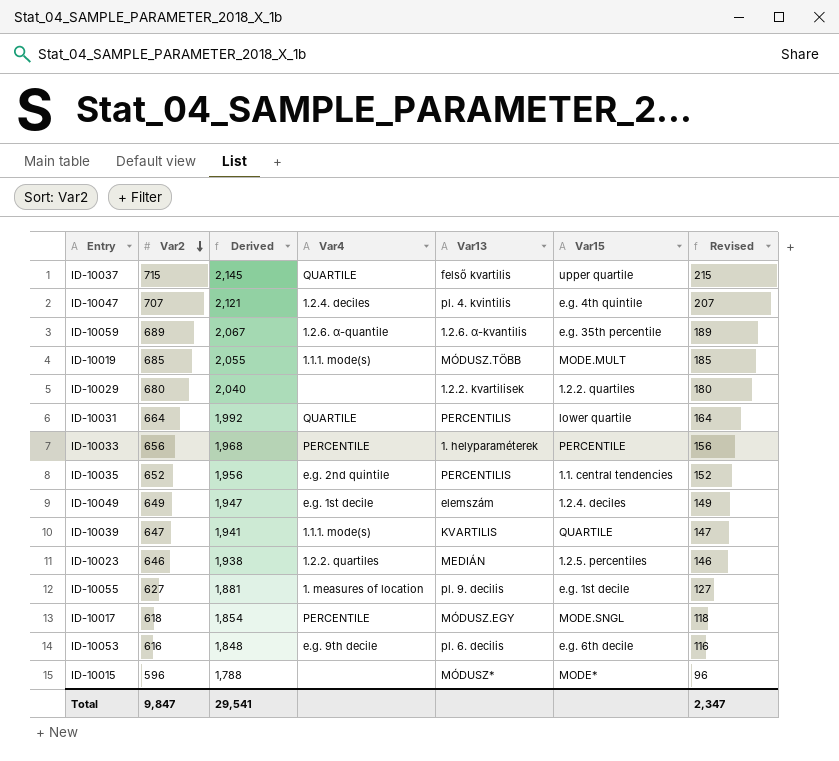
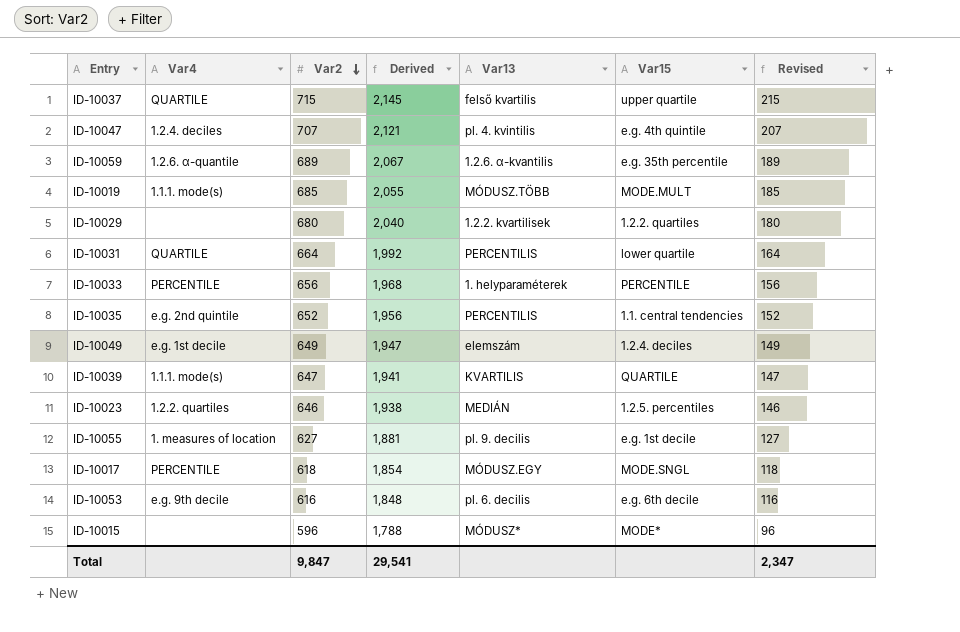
column Var4 | position: 4 -> 2

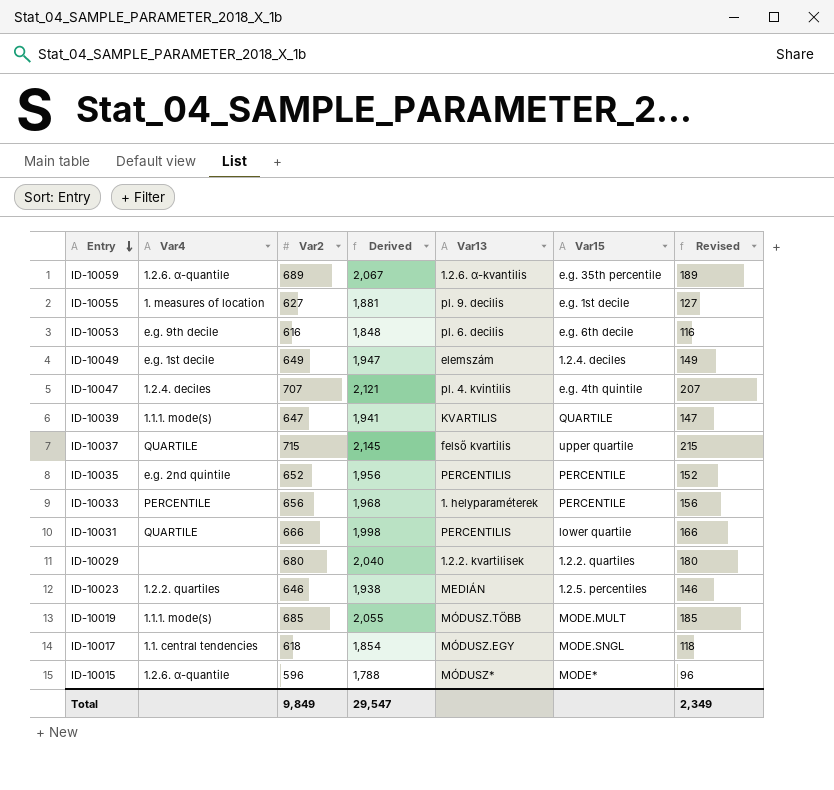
row order: Var2 descending -> Entry descending
ID-10035 | Var15: 1.1. central tendencies -> PERCENTILE
ID-10031 | Var2: 664 -> 666
ID-10031 | Derived: 1,992 -> 1,998
ID-10031 | Revised: 164 -> 166
ID-10017 | Var4: PERCENTILE -> 1.1. central tendencies
ID-10015 | Var4: none -> 1.2.6. α-quantile
Total | Var2: 9,847 -> 9,849
Total | Derived: 29,541 -> 29,547
Total | Revised: 2,347 -> 2,349

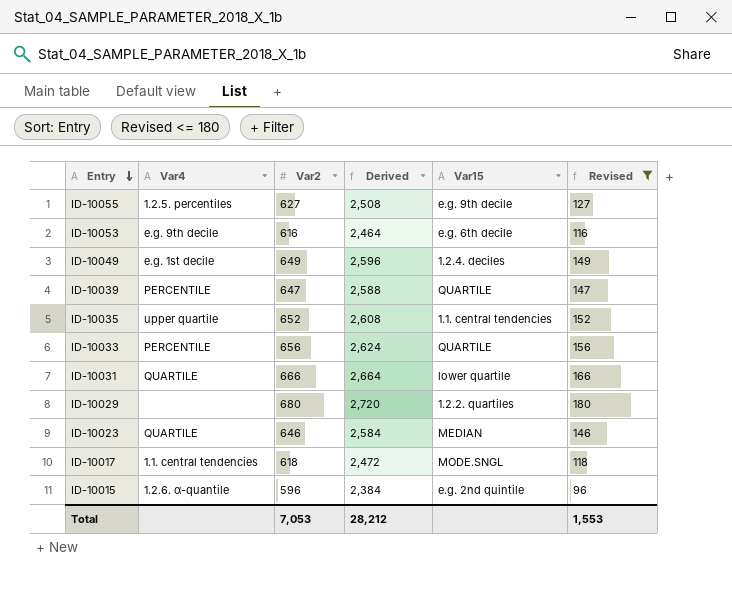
filter: none -> Revised <= 180
column Var13 | position: 5 -> none
column Derived | formula: [Var2] * 3 -> [Var2] * 4
ID-10055 | Var4: 1. measures of location -> 1.2.5. percentiles
ID-10055 | Var15: e.g. 1st decile -> e.g. 9th decile
ID-10039 | Var4: 1.1.1. mode(s) -> PERCENTILE
ID-10035 | Var4: e.g. 2nd quintile -> upper quartile
ID-10035 | Var15: PERCENTILE -> 1.1. central tendencies
ID-10033 | Var15: PERCENTILE -> QUARTILE
ID-10023 | Var4: 1.2.2. quartiles -> QUARTILE
ID-10023 | Var15: 1.2.5. percentiles -> MEDIAN
ID-10015 | Var15: MODE* -> e.g. 2nd quintile
Total | Var2: 9,849 -> 7,053
Total | Derived: 29,547 -> 28,212
Total | Revised: 2,349 -> 1,553

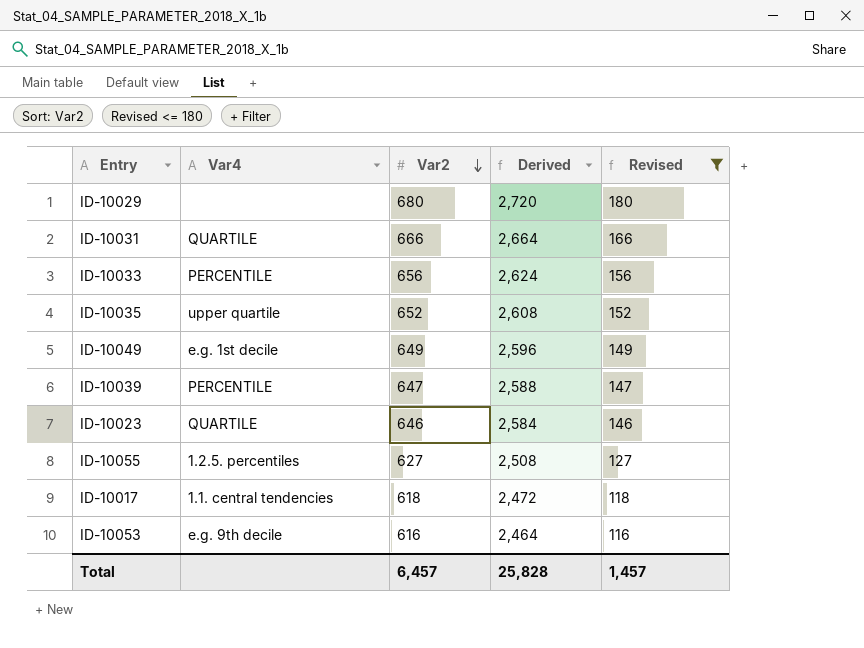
row order: Entry descending -> Var2 descending
column Var15 | position: 5 -> none
row ID-10015: 1.2.6. α-quantile | 596 | 2,384 | e.g. 2nd quintile | 96 -> none
Total | Var2: 7,053 -> 6,457
Total | Derived: 28,212 -> 25,828
Total | Revised: 1,553 -> 1,457

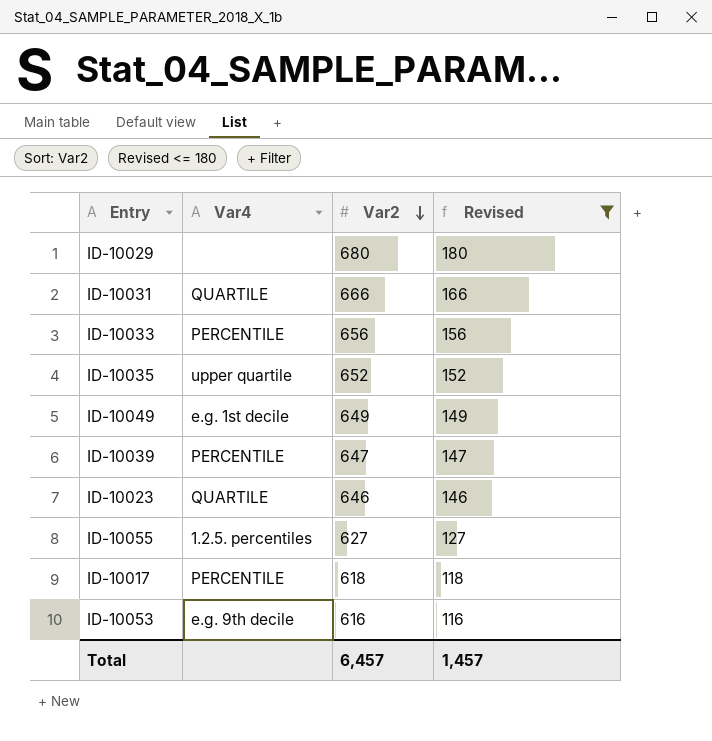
column Derived | formula: [Var2] * 4 -> none
ID-10017 | Var4: 1.1. central tendencies -> PERCENTILE

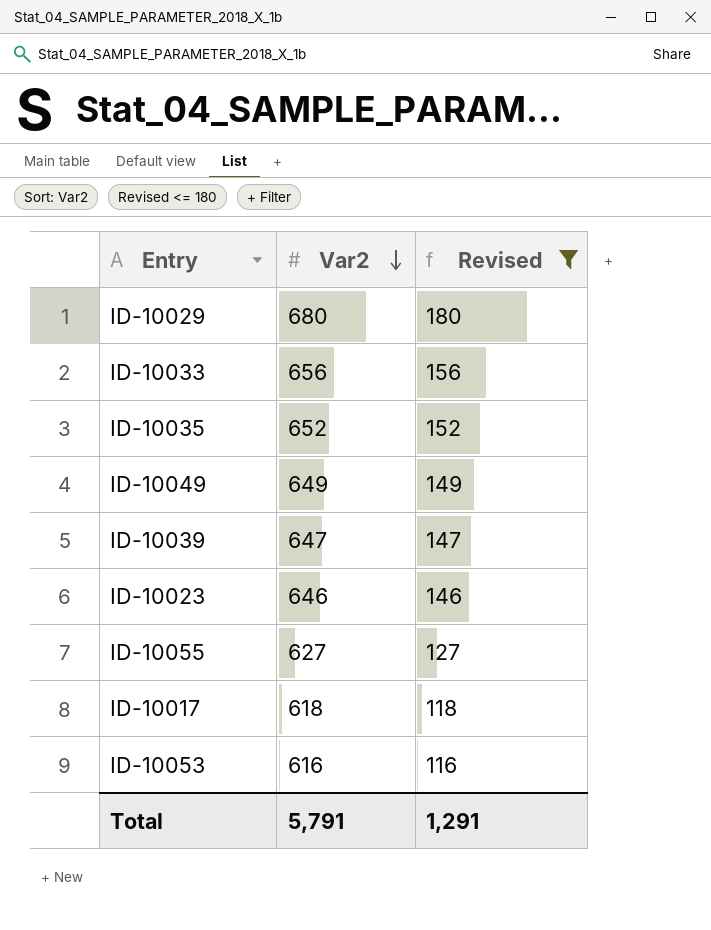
column Var4 | position: 2 -> none
row ID-10031: QUARTILE | 666 | 166 -> none
Total | Var2: 6,457 -> 5,791
Total | Revised: 1,457 -> 1,291

